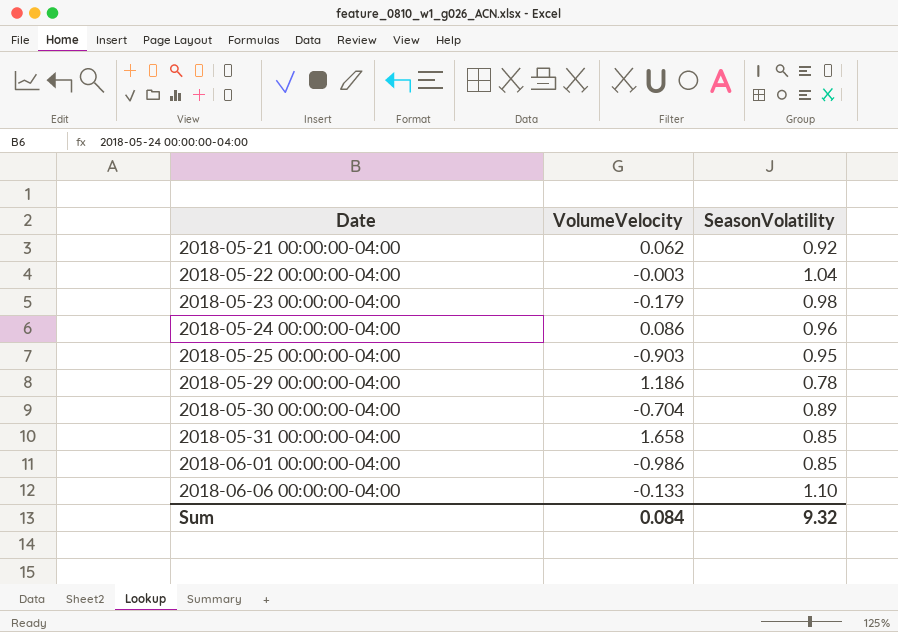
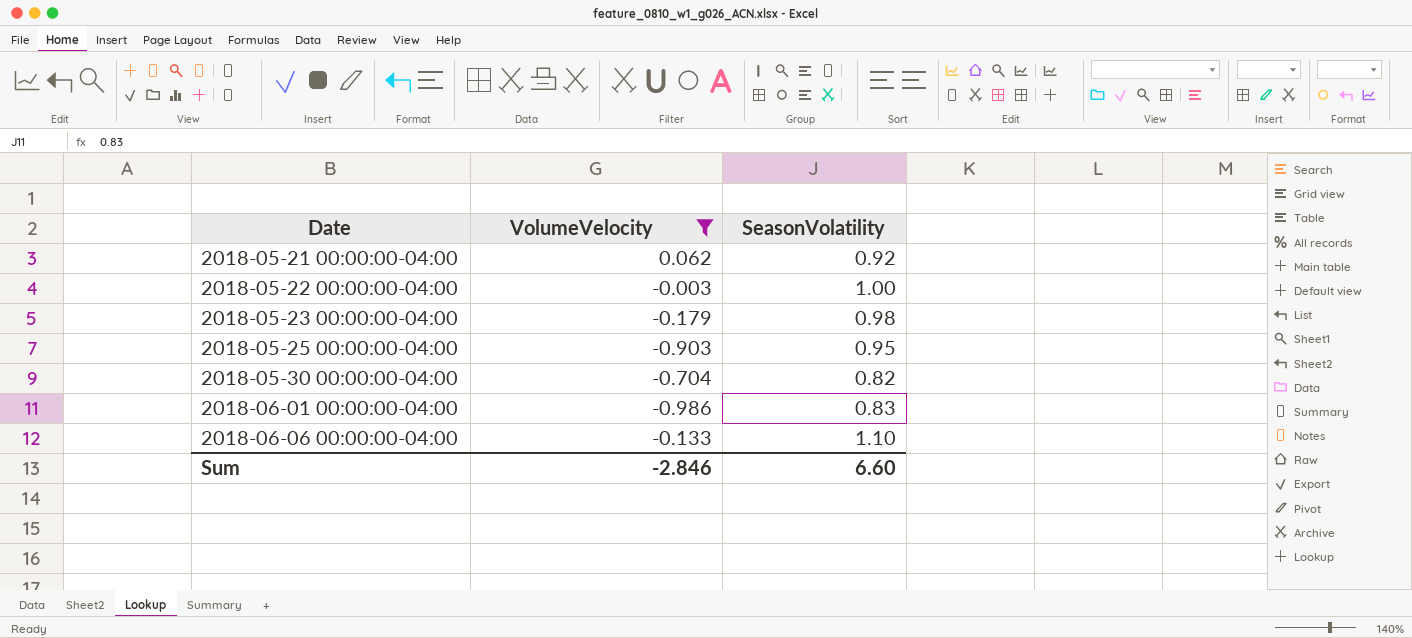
filter: none -> VolumeVelocity <= 0.062
2018-05-22 00:00:00-04:00 | SeasonVolatility: 1.04 -> 1.00
2018-05-30 00:00:00-04:00 | SeasonVolatility: 0.89 -> 0.82
2018-06-01 00:00:00-04:00 | SeasonVolatility: 0.85 -> 0.83
Sum | VolumeVelocity: 0.084 -> -2.846
Sum | SeasonVolatility: 9.32 -> 6.60

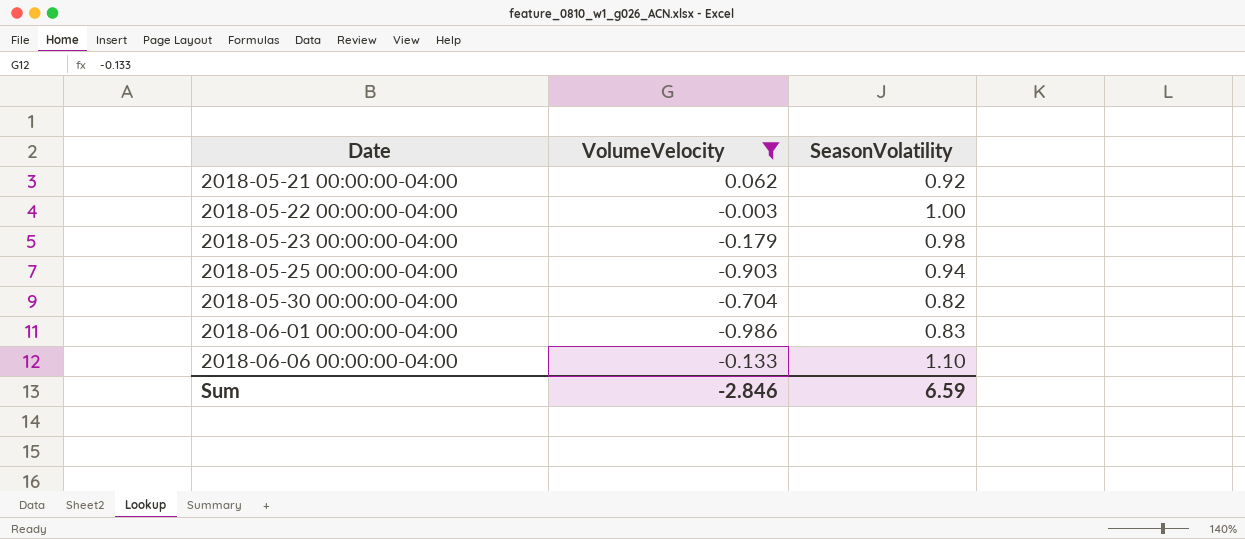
2018-05-25 00:00:00-04:00 | SeasonVolatility: 0.95 -> 0.94
Sum | SeasonVolatility: 6.60 -> 6.59

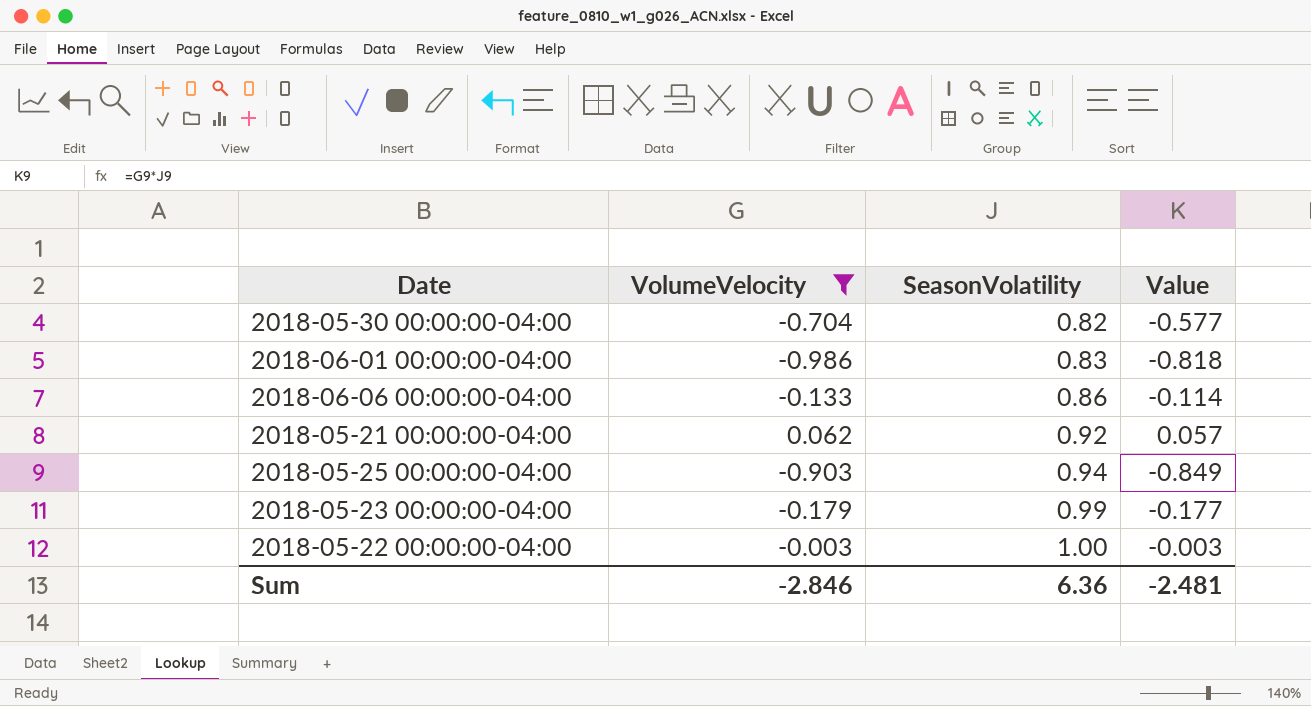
row order: Date ascending -> SeasonVolatility ascending
column Value | formula: none -> [VolumeVelocity] * [SeasonVolatility]
2018-06-06 00:00:00-04:00 | SeasonVolatility: 1.10 -> 0.86
2018-05-23 00:00:00-04:00 | SeasonVolatility: 0.98 -> 0.99
Sum | SeasonVolatility: 6.59 -> 6.36

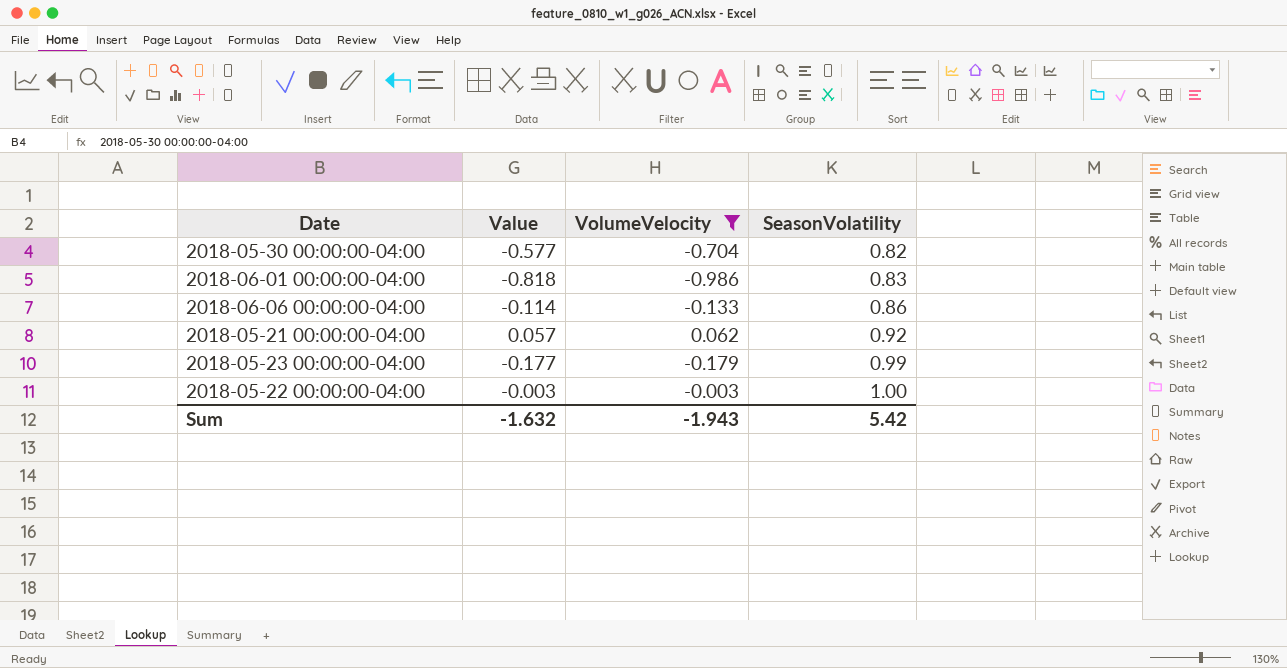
column Value | position: 4 -> 2
row 2018-05-25 00:00:00-04:00: -0.903 | 0.94 | -0.849 -> none
Sum | Value: -2.481 -> -1.632
Sum | VolumeVelocity: -2.846 -> -1.943
Sum | SeasonVolatility: 6.36 -> 5.42

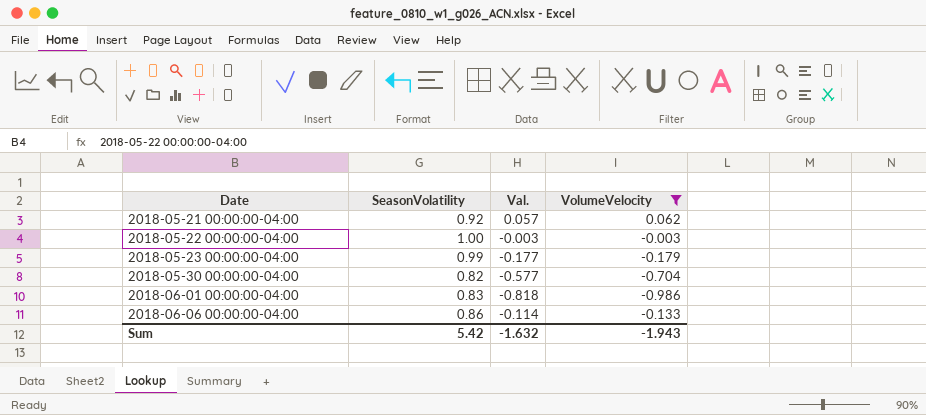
row order: SeasonVolatility ascending -> Date ascending
column SeasonVolatility | position: 4 -> 2
column name: Value -> Val.

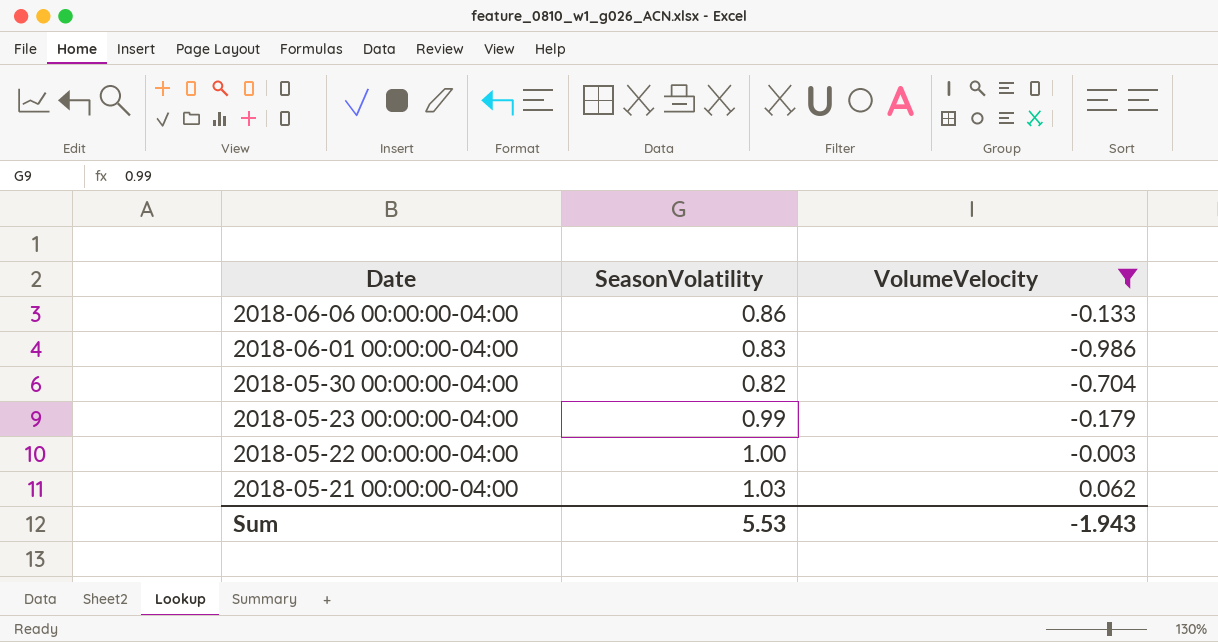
row order: Date ascending -> Date descending
column Val. | formula: [SeasonVolatility] * [VolumeVelocity] -> none
2018-05-21 00:00:00-04:00 | SeasonVolatility: 0.92 -> 1.03
Sum | SeasonVolatility: 5.42 -> 5.53

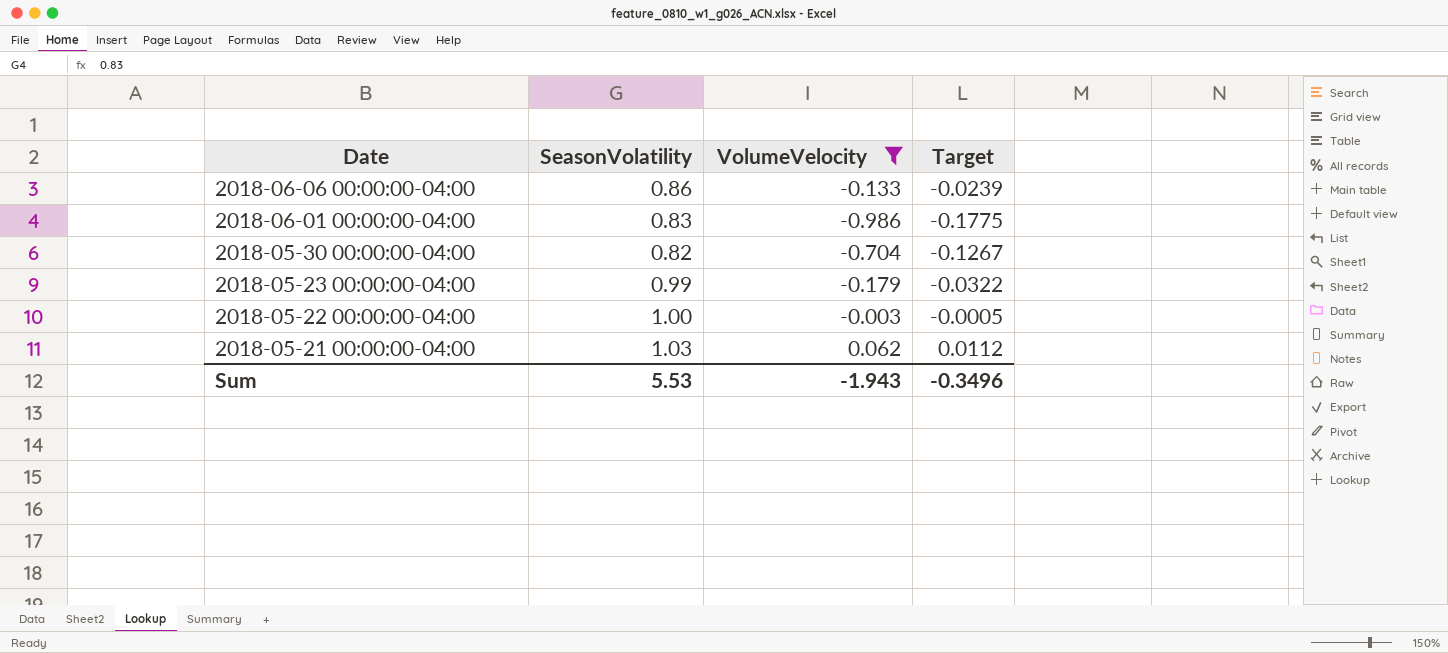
column Target | formula: none -> [VolumeVelocity] * 0.18

